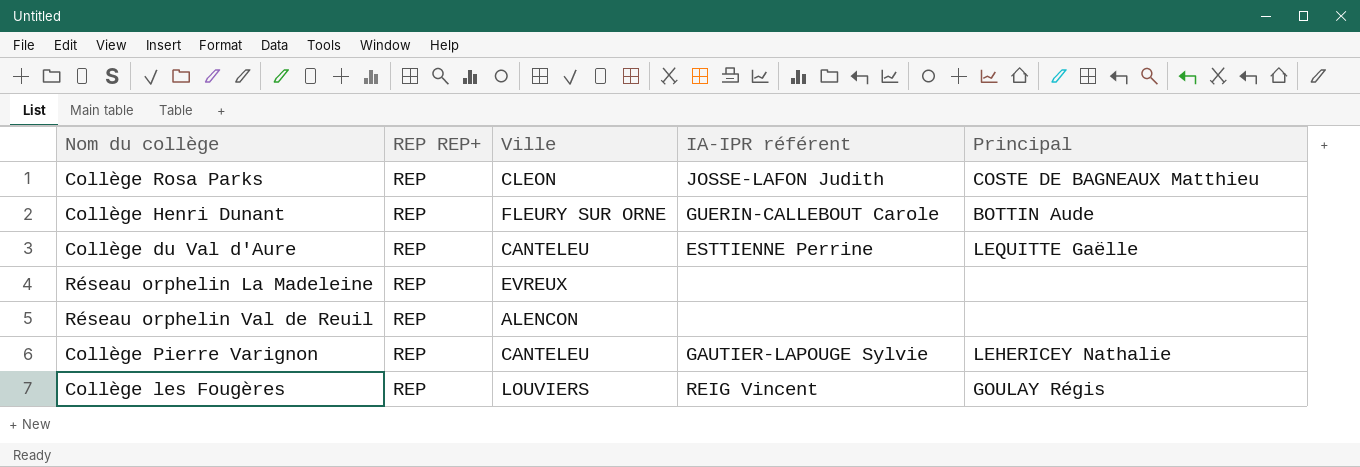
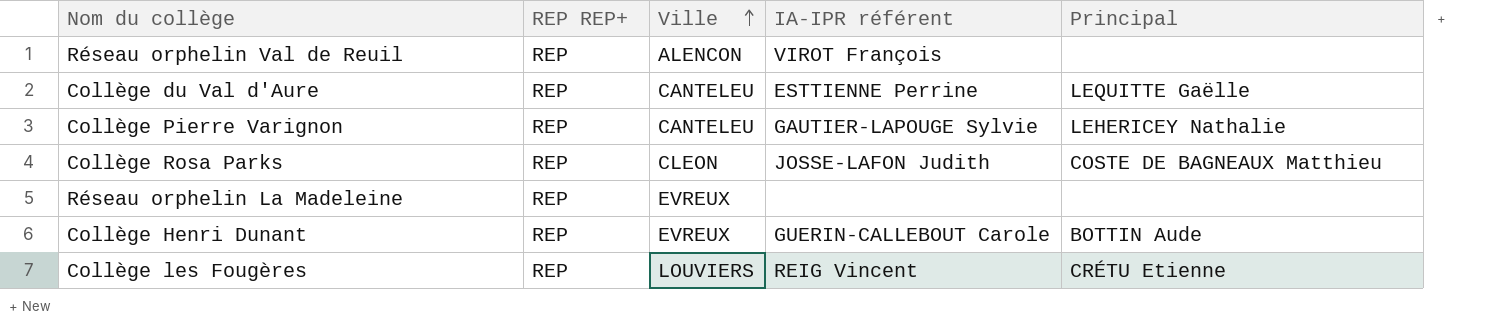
row order: none -> Ville ascending
Réseau orphelin Val de Reuil | IA-IPR référent: none -> VIROT François
Collège Henri Dunant | Ville: FLEURY SUR ORNE -> EVREUX
Collège les Fougères | Principal: GOULAY Régis -> CRÉTU Etienne

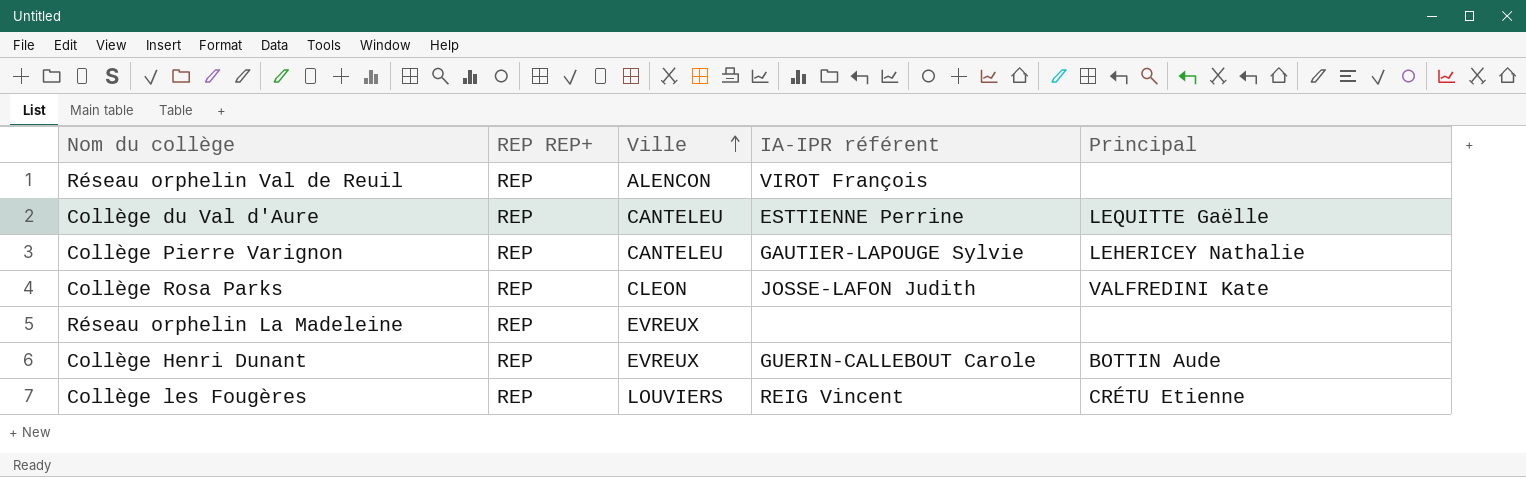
Collège Rosa Parks | Principal: COSTE DE BAGNEAUX Matthieu -> VALFREDINI Kate

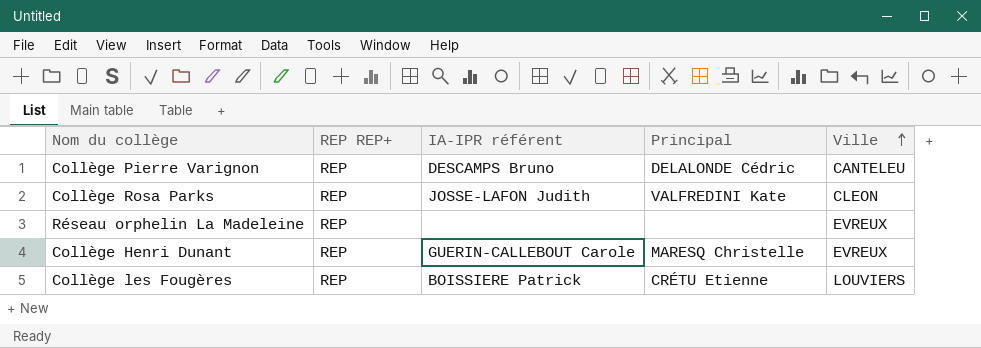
column Ville | position: 3 -> 5
row Réseau orphelin Val de Reuil: REP | ALENCON | VIROT François | none -> none
row Collège du Val d'Aure: REP | CANTELEU | ESTTIENNE Perrine | LEQUITTE Gaëlle -> none
Collège Pierre Varignon | IA-IPR référent: GAUTIER-LAPOUGE Sylvie -> DESCAMPS Bruno
Collège Pierre Varignon | Principal: LEHERICEY Nathalie -> DELALONDE Cédric
Collège Henri Dunant | Principal: BOTTIN Aude -> MARESQ Christelle
Collège les Fougères | IA-IPR référent: REIG Vincent -> BOISSIERE Patrick

